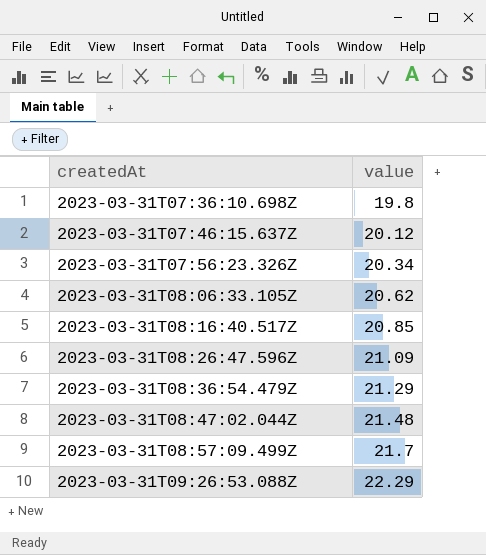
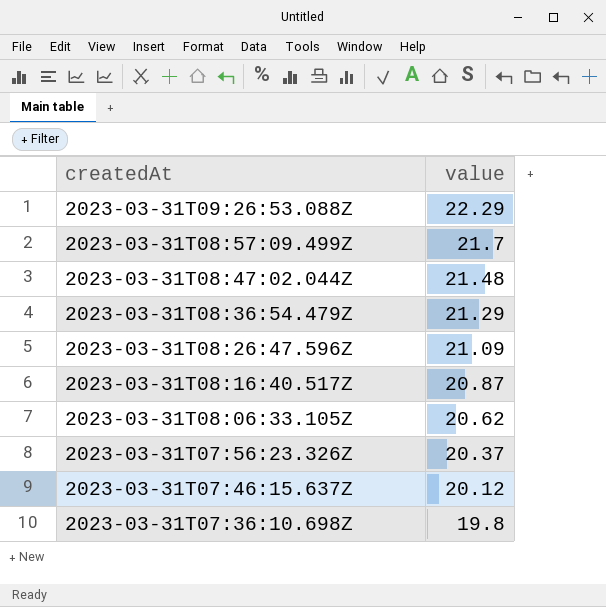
row order: createdAt ascending -> createdAt descending
2023-03-31T08:16:40.517Z | value: 20.85 -> 20.87
2023-03-31T07:56:23.326Z | value: 20.34 -> 20.37

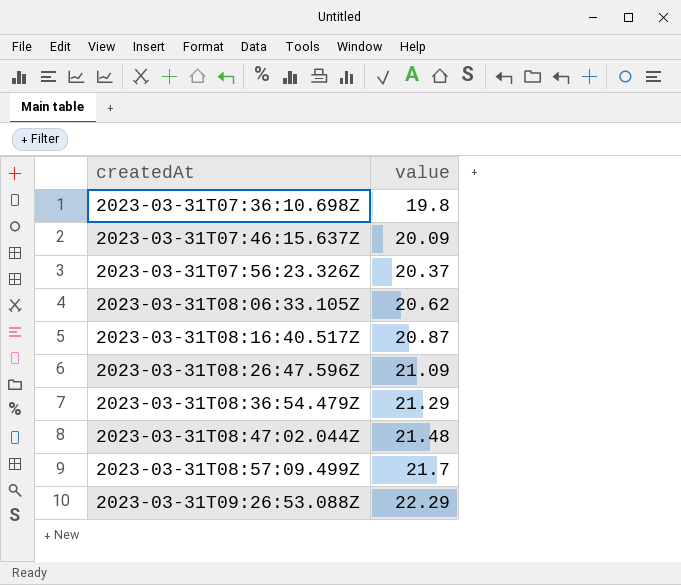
row order: createdAt descending -> createdAt ascending
2023-03-31T07:46:15.637Z | value: 20.12 -> 20.09

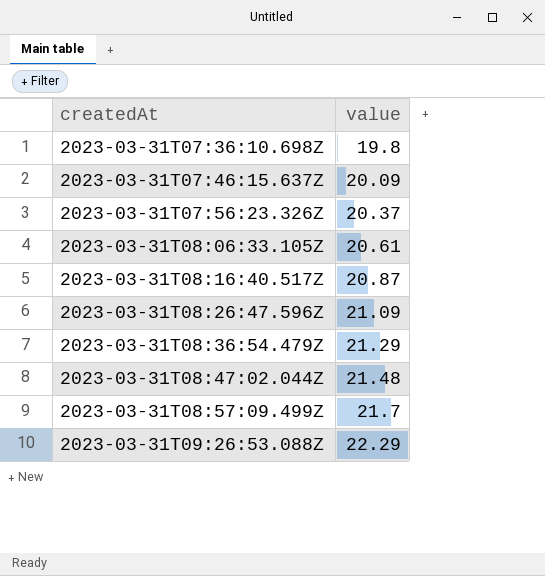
2023-03-31T08:06:33.105Z | value: 20.62 -> 20.61

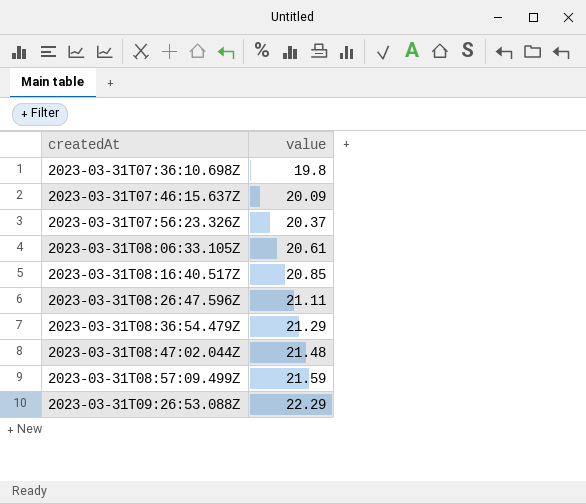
2023-03-31T08:16:40.517Z | value: 20.87 -> 20.85
2023-03-31T08:26:47.596Z | value: 21.09 -> 21.11
2023-03-31T08:57:09.499Z | value: 21.7 -> 21.59

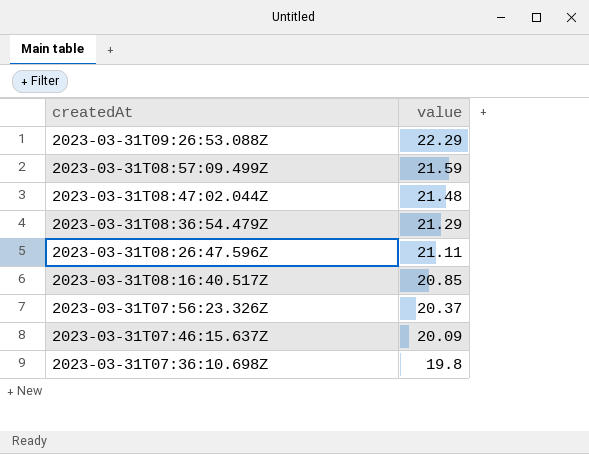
row order: createdAt ascending -> createdAt descending
row 2023-03-31T08:06:33.105Z: 20.61 -> none

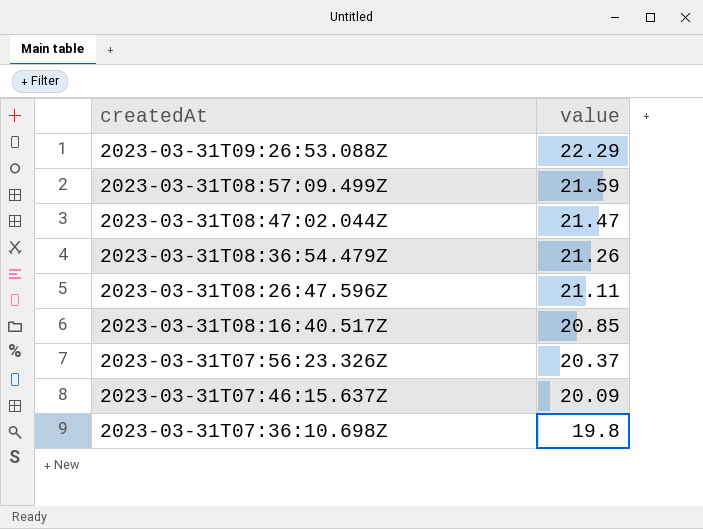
2023-03-31T08:47:02.044Z | value: 21.48 -> 21.47
2023-03-31T08:36:54.479Z | value: 21.29 -> 21.26

